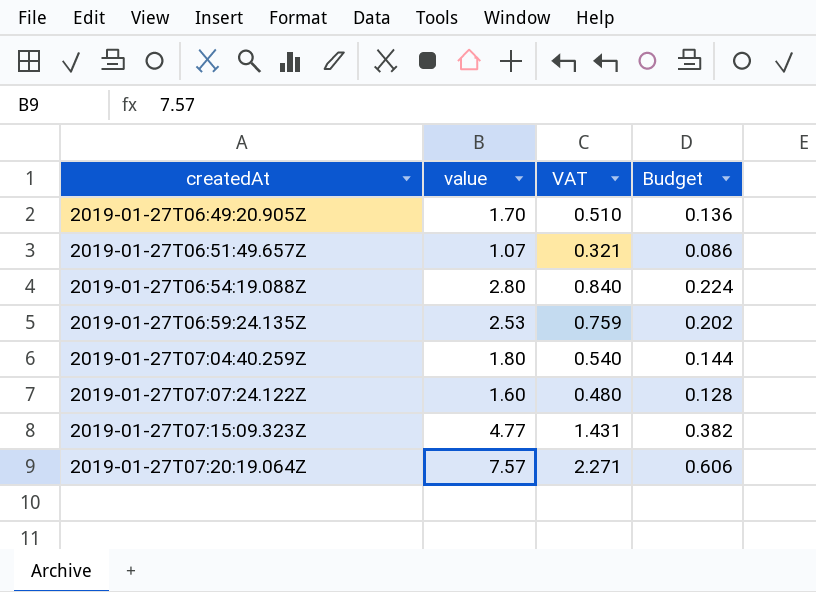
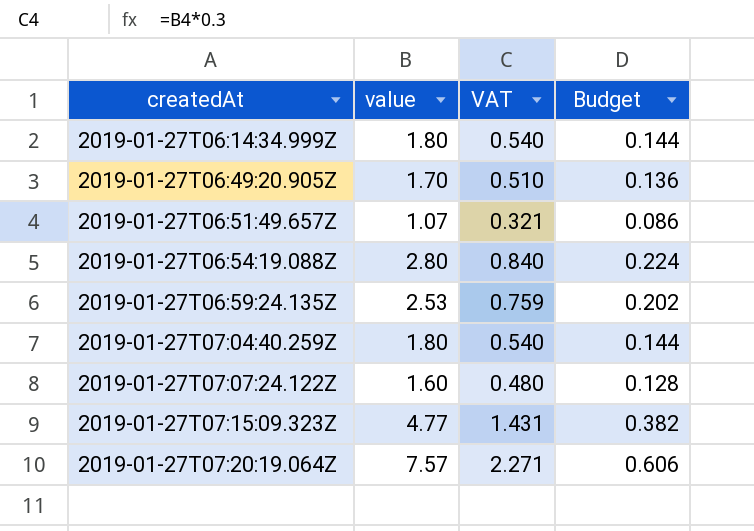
row 2019-01-27T06:14:34.999Z: none -> 1.80 | 0.540 | 0.144

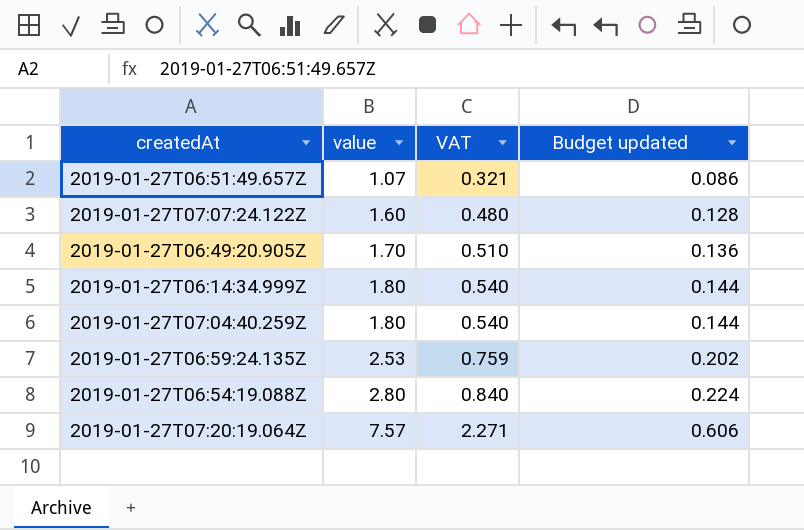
row order: createdAt ascending -> value ascending
column name: Budget -> Budget updated
row 2019-01-27T07:15:09.323Z: 4.77 | 1.431 | 0.382 -> none

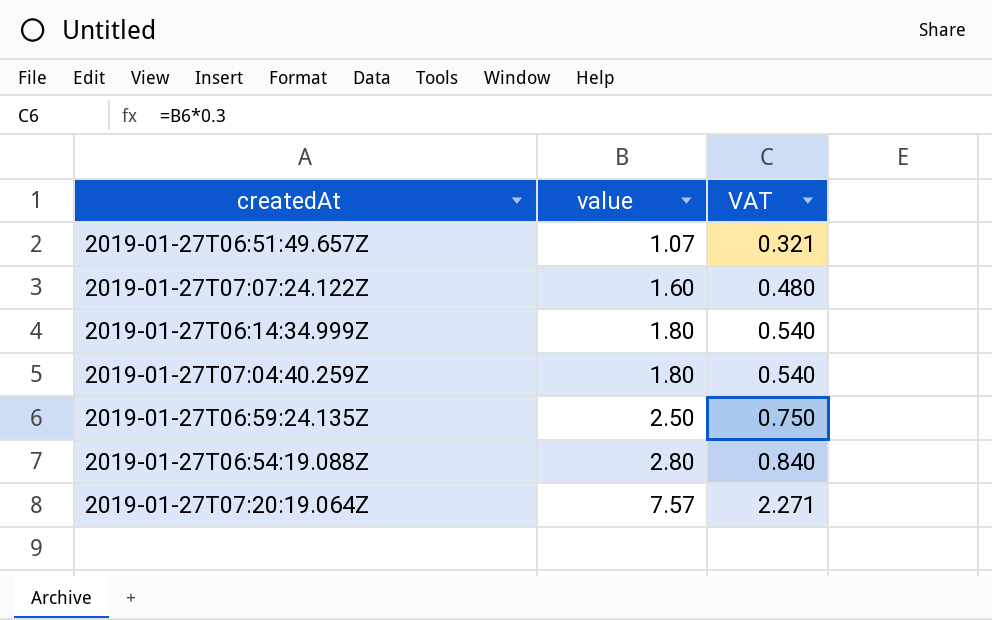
column Budget updated | formula: [value] * 0.08 -> none
row 2019-01-27T06:49:20.905Z: 1.70 | 0.510 | 0.136 -> none
2019-01-27T06:59:24.135Z | value: 2.53 -> 2.50
2019-01-27T06:59:24.135Z | VAT: 0.759 -> 0.750

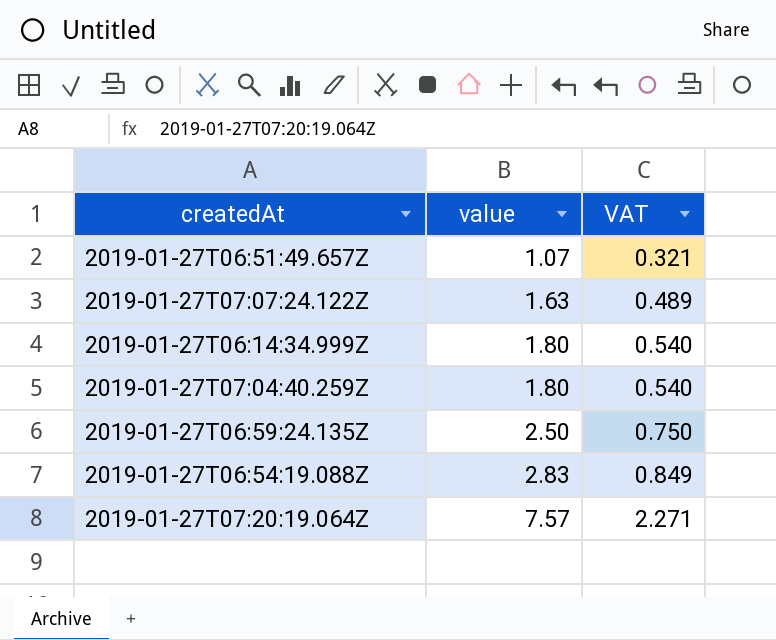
2019-01-27T07:07:24.122Z | value: 1.60 -> 1.63
2019-01-27T07:07:24.122Z | VAT: 0.480 -> 0.489
2019-01-27T06:54:19.088Z | value: 2.80 -> 2.83
2019-01-27T06:54:19.088Z | VAT: 0.840 -> 0.849

